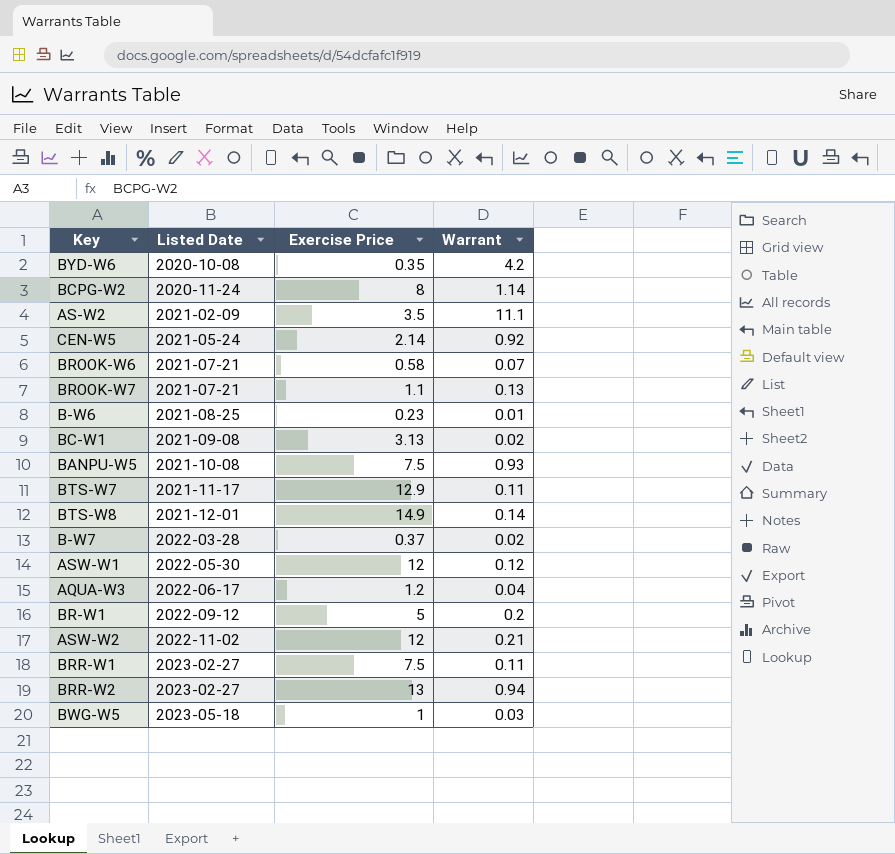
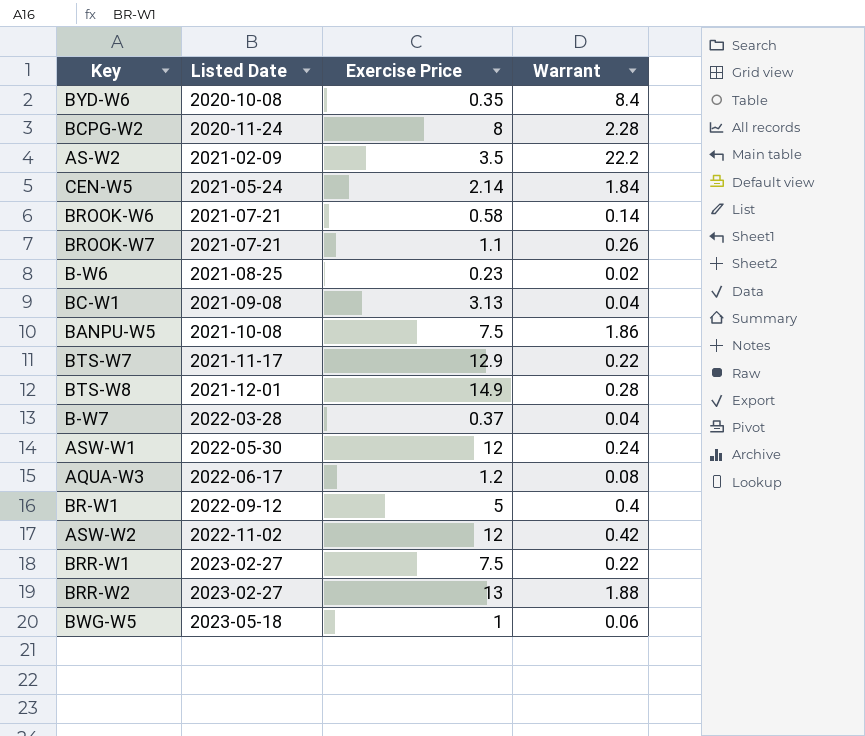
BYD-W6 | Warrant: 4.2 -> 8.4
BCPG-W2 | Warrant: 1.14 -> 2.28
AS-W2 | Warrant: 11.1 -> 22.2
CEN-W5 | Warrant: 0.92 -> 1.84
BROOK-W6 | Warrant: 0.07 -> 0.14
BROOK-W7 | Warrant: 0.13 -> 0.26
B-W6 | Warrant: 0.01 -> 0.02
BC-W1 | Warrant: 0.02 -> 0.04
BANPU-W5 | Warrant: 0.93 -> 1.86
BTS-W7 | Warrant: 0.11 -> 0.22
BTS-W8 | Warrant: 0.14 -> 0.28
B-W7 | Warrant: 0.02 -> 0.04
ASW-W1 | Warrant: 0.12 -> 0.24
AQUA-W3 | Warrant: 0.04 -> 0.08
BR-W1 | Warrant: 0.2 -> 0.4
ASW-W2 | Warrant: 0.21 -> 0.42
BRR-W1 | Warrant: 0.11 -> 0.22
BRR-W2 | Warrant: 0.94 -> 1.88
BWG-W5 | Warrant: 0.03 -> 0.06

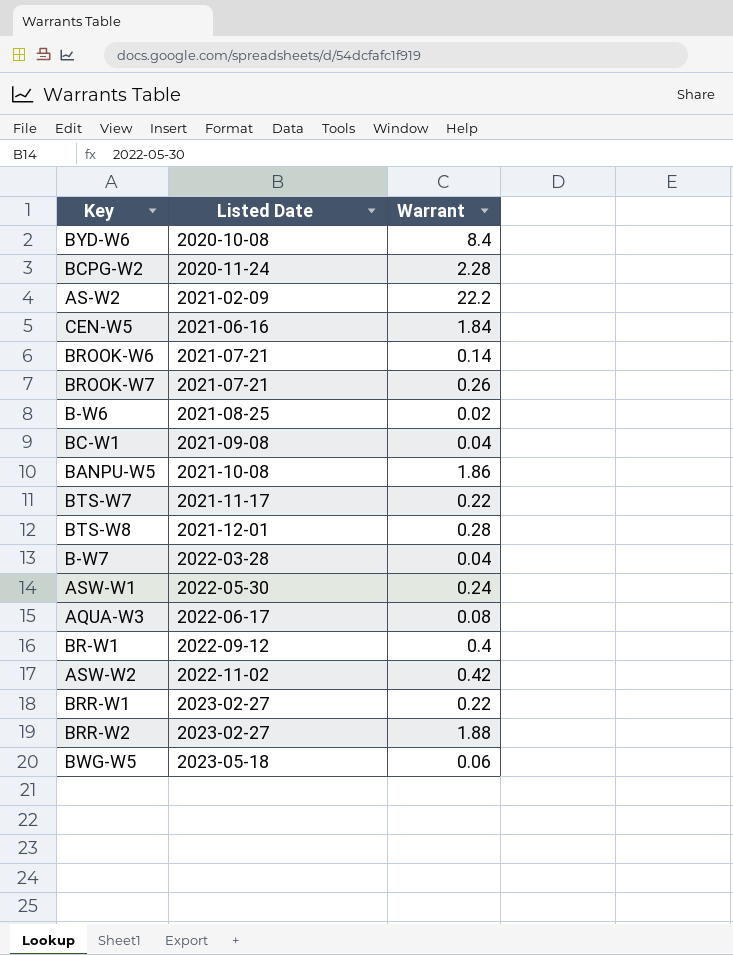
column Exercise Price | position: 3 -> none
CEN-W5 | Listed Date: 2021-05-24 -> 2021-06-16

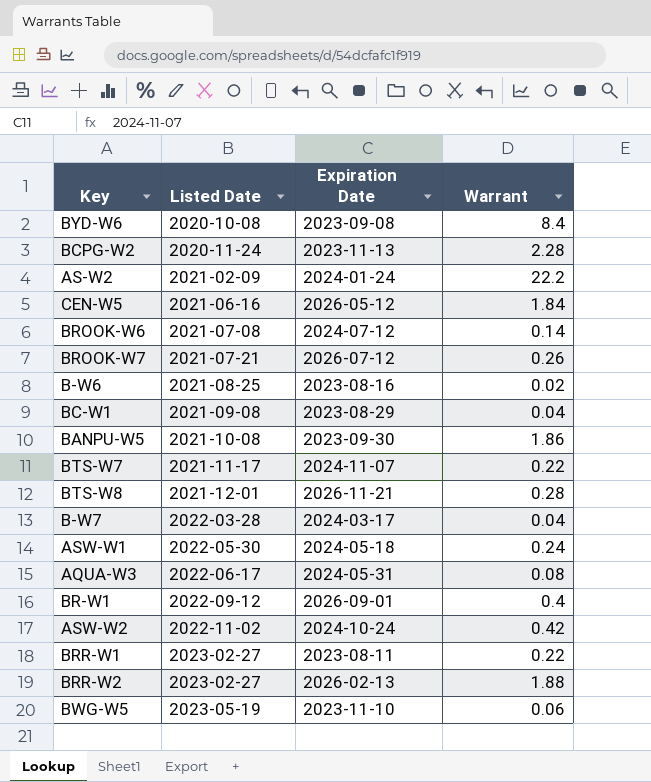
column Expiration Date | position: none -> 3
BROOK-W6 | Listed Date: 2021-07-21 -> 2021-07-08
BWG-W5 | Listed Date: 2023-05-18 -> 2023-05-19

